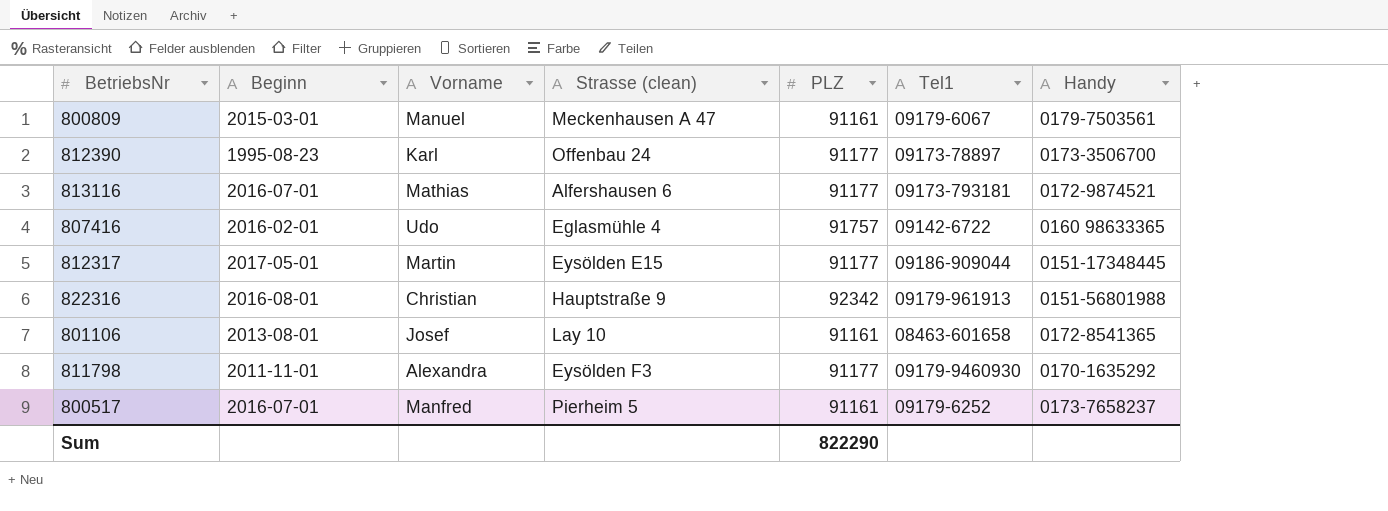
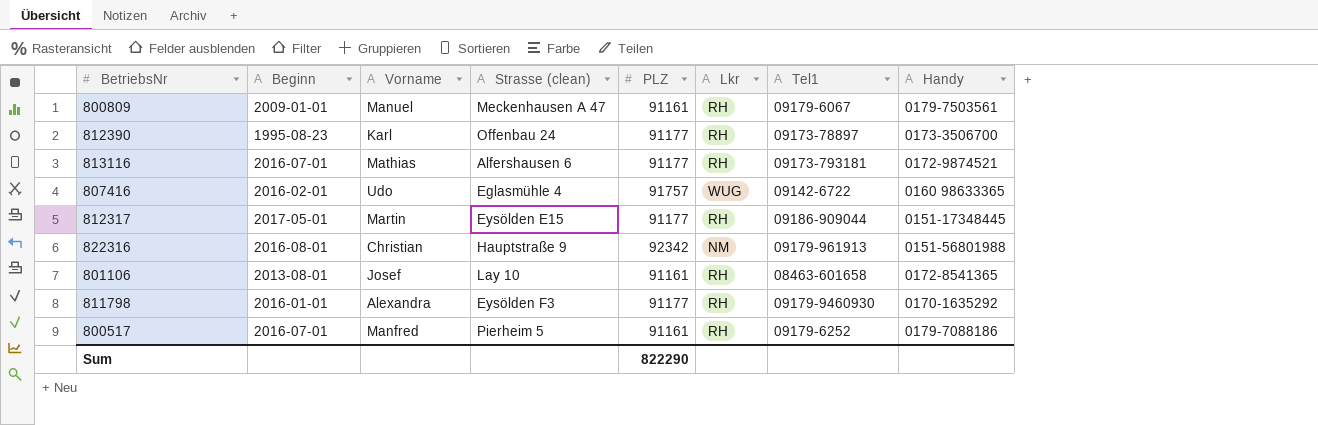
column Lkr | position: none -> 6
800809 | Beginn: 2015-03-01 -> 2009-01-01
811798 | Beginn: 2011-11-01 -> 2016-01-01
800517 | Handy: 0173-7658237 -> 0179-7088186

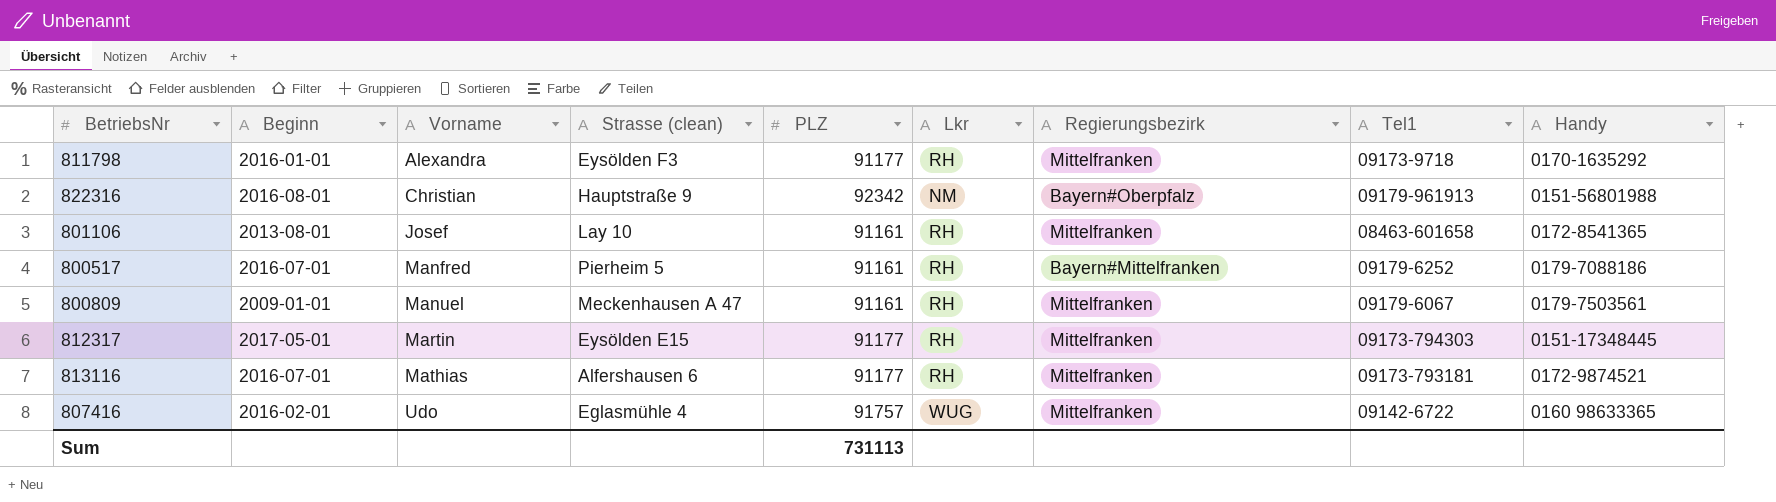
row order: none -> Vorname ascending
column Regierungsbezirk | position: none -> 7
row 812390: 1995-08-23 | Karl | Offenbau 24 | 91177 | RH | 09173-78897 | 0173-3506700 -> none
811798 | Tel1: 09179-9460930 -> 09173-9718
812317 | Tel1: 09186-909044 -> 09173-794303
Sum | PLZ: 822290 -> 731113

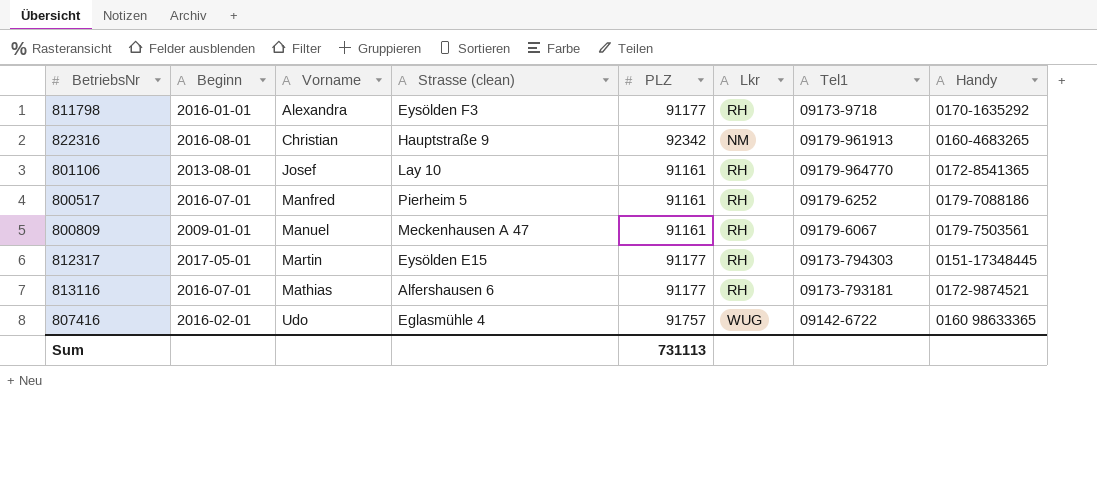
column Regierungsbezirk | position: 7 -> none
822316 | Handy: 0151-56801988 -> 0160-4683265
801106 | Tel1: 08463-601658 -> 09179-964770

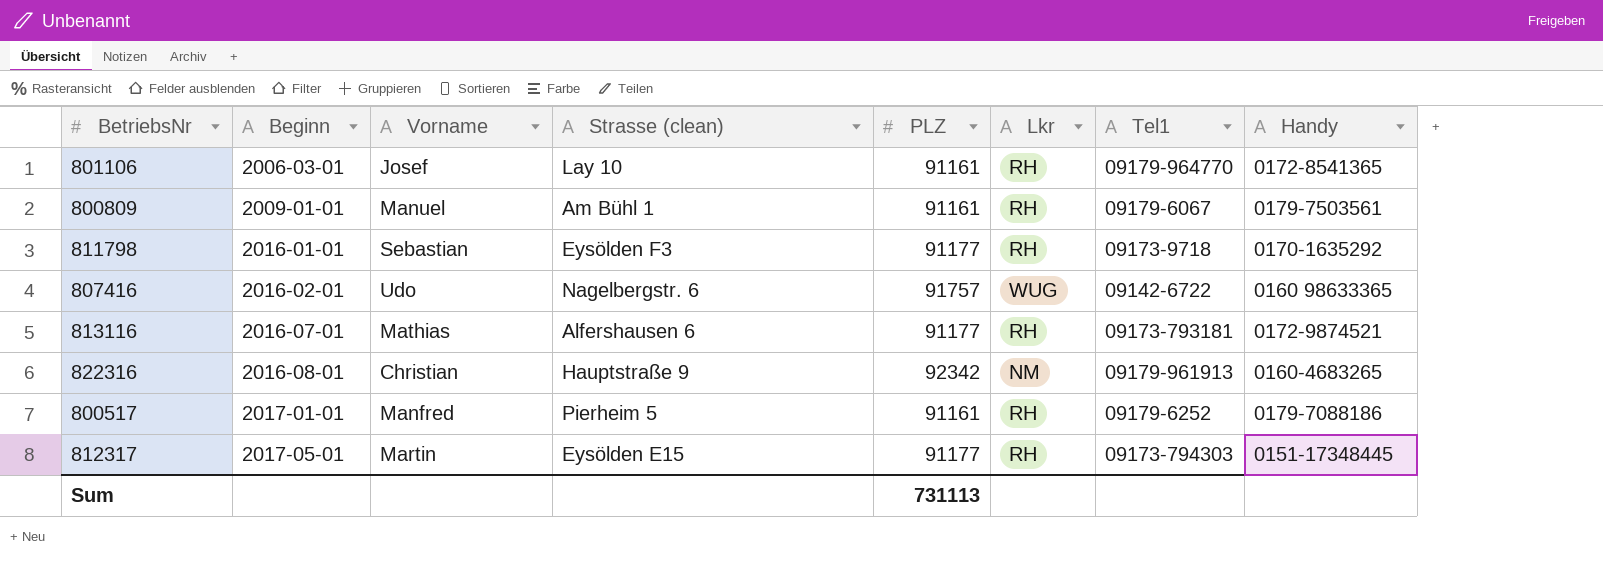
row order: Vorname ascending -> Beginn ascending
801106 | Beginn: 2013-08-01 -> 2006-03-01
800809 | Strasse (clean): Meckenhausen A 47 -> Am Bühl 1
811798 | Vorname: Alexandra -> Sebastian
807416 | Strasse (clean): Eglasmühle 4 -> Nagelbergstr. 6
800517 | Beginn: 2016-07-01 -> 2017-01-01

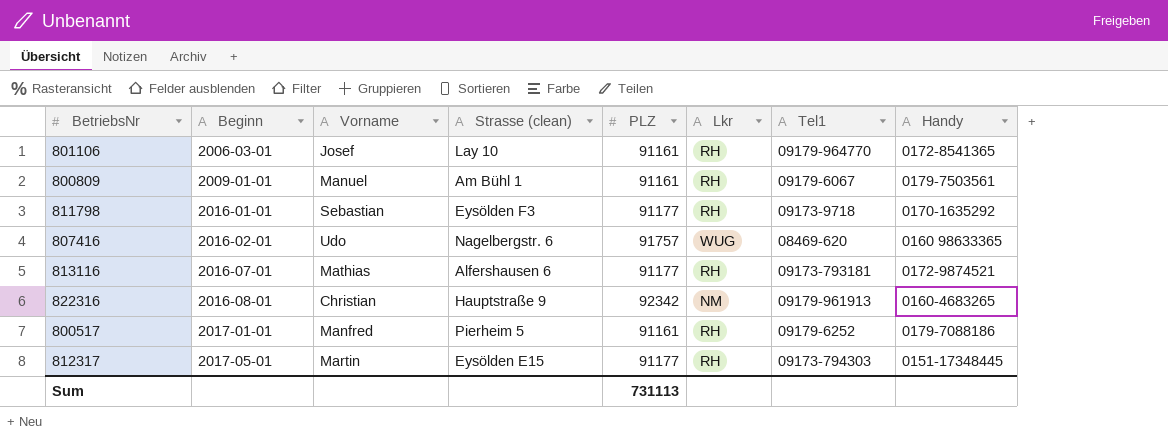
807416 | Tel1: 09142-6722 -> 08469-620

